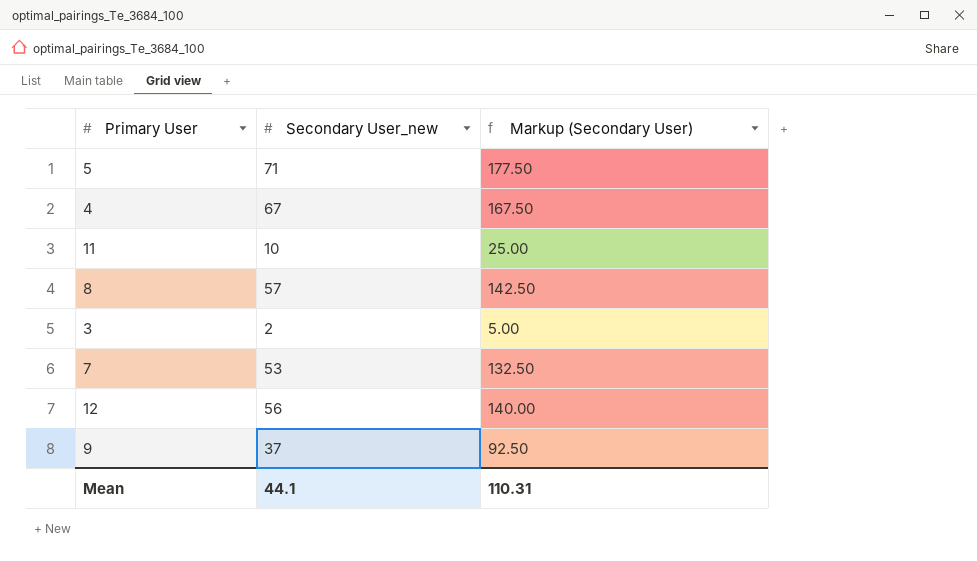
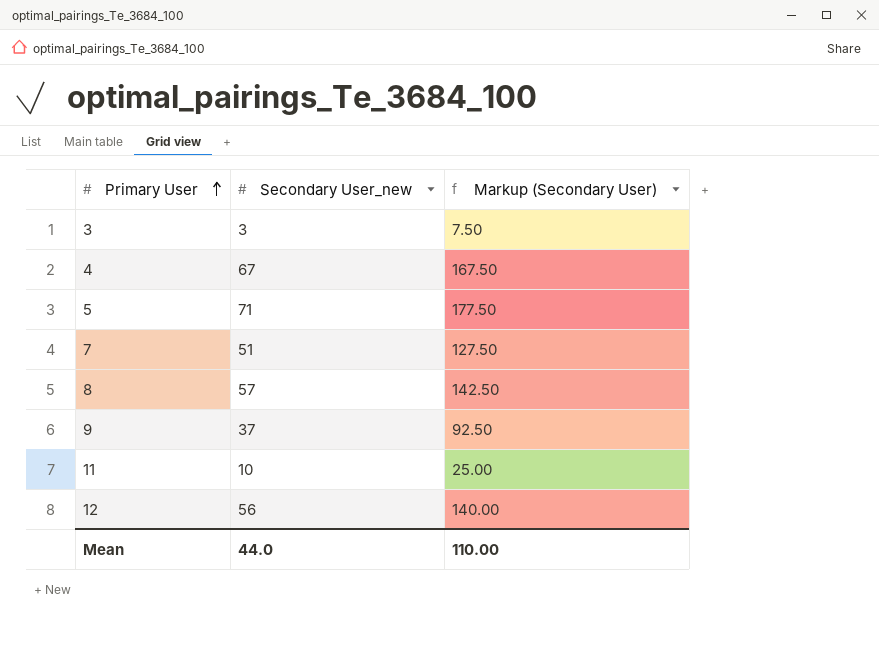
row order: none -> Primary User ascending
3 | Secondary User_new: 2 -> 3
3 | Markup (Secondary User): 5.00 -> 7.50
7 | Secondary User_new: 53 -> 51
7 | Markup (Secondary User): 132.50 -> 127.50
Mean | Secondary User_new: 44.1 -> 44.0
Mean | Markup (Secondary User): 110.31 -> 110.00

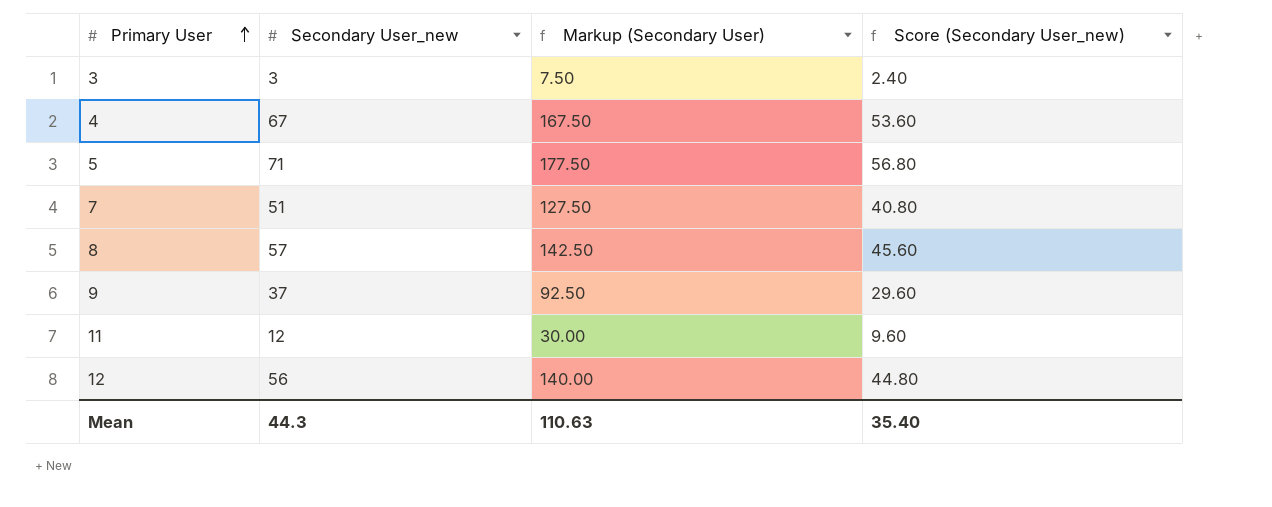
column Score (Secondary User_new) | formula: none -> [Secondary User_new] * 0.8
11 | Secondary User_new: 10 -> 12
11 | Markup (Secondary User): 25.00 -> 30.00
Mean | Secondary User_new: 44.0 -> 44.3
Mean | Markup (Secondary User): 110.00 -> 110.63

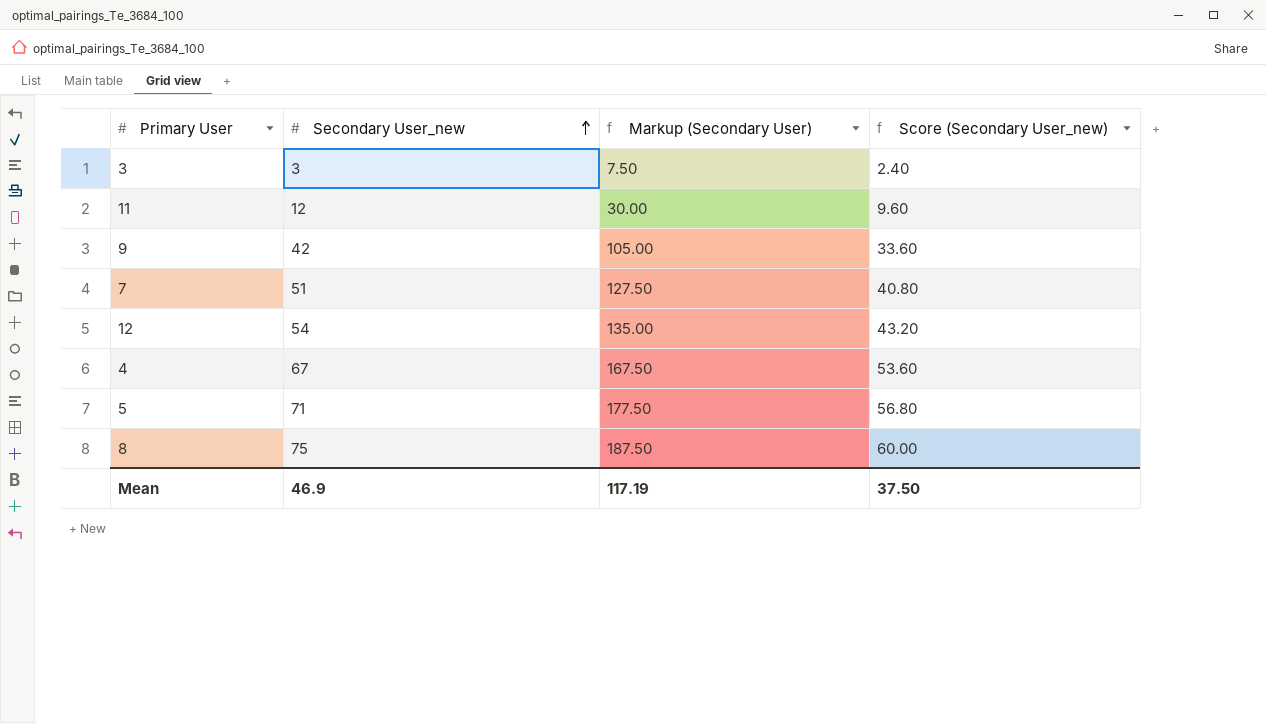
row order: Primary User ascending -> Secondary User_new ascending
9 | Secondary User_new: 37 -> 42
9 | Markup (Secondary User): 92.50 -> 105.00
9 | Score (Secondary User_new): 29.60 -> 33.60
12 | Secondary User_new: 56 -> 54
12 | Markup (Secondary User): 140.00 -> 135.00
12 | Score (Secondary User_new): 44.80 -> 43.20
8 | Secondary User_new: 57 -> 75
8 | Markup (Secondary User): 142.50 -> 187.50
8 | Score (Secondary User_new): 45.60 -> 60.00
Mean | Secondary User_new: 44.3 -> 46.9
Mean | Markup (Secondary User): 110.63 -> 117.19
Mean | Score (Secondary User_new): 35.40 -> 37.50

